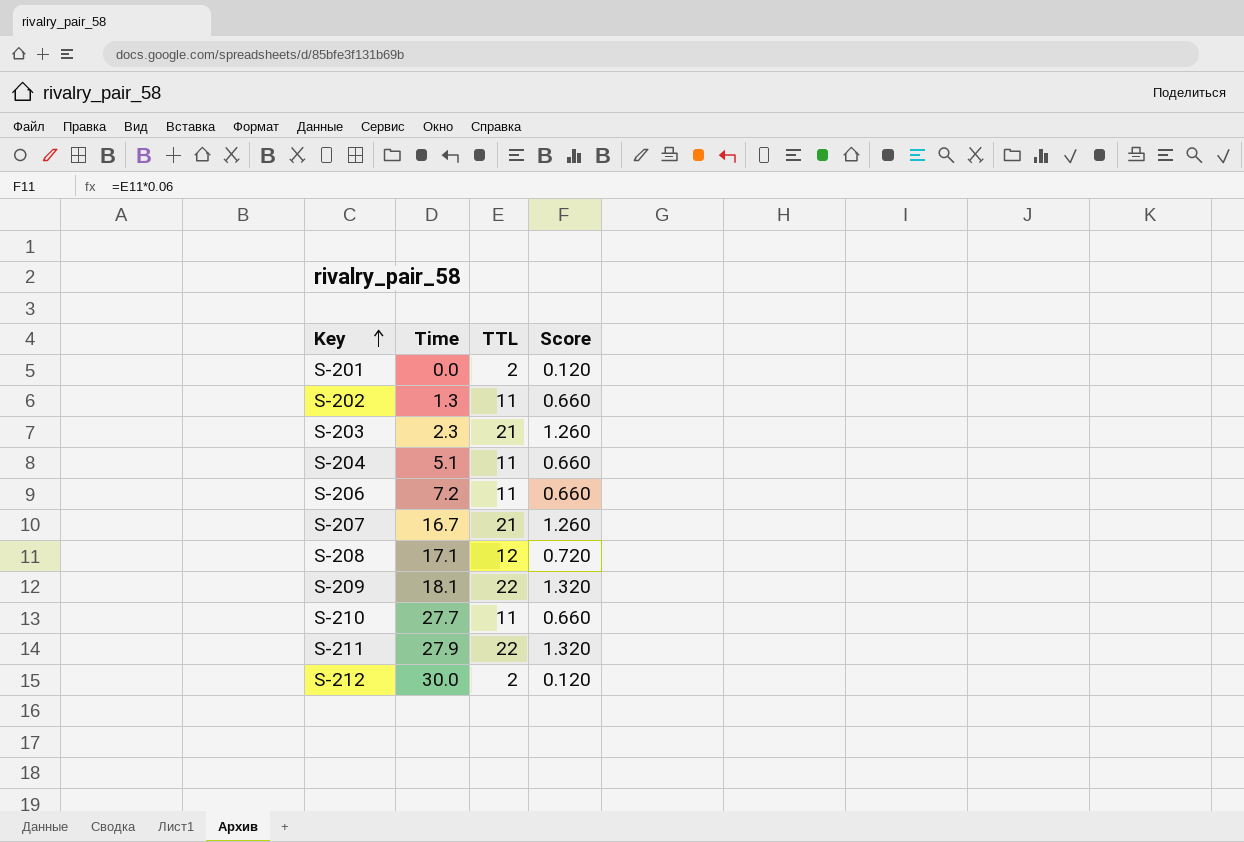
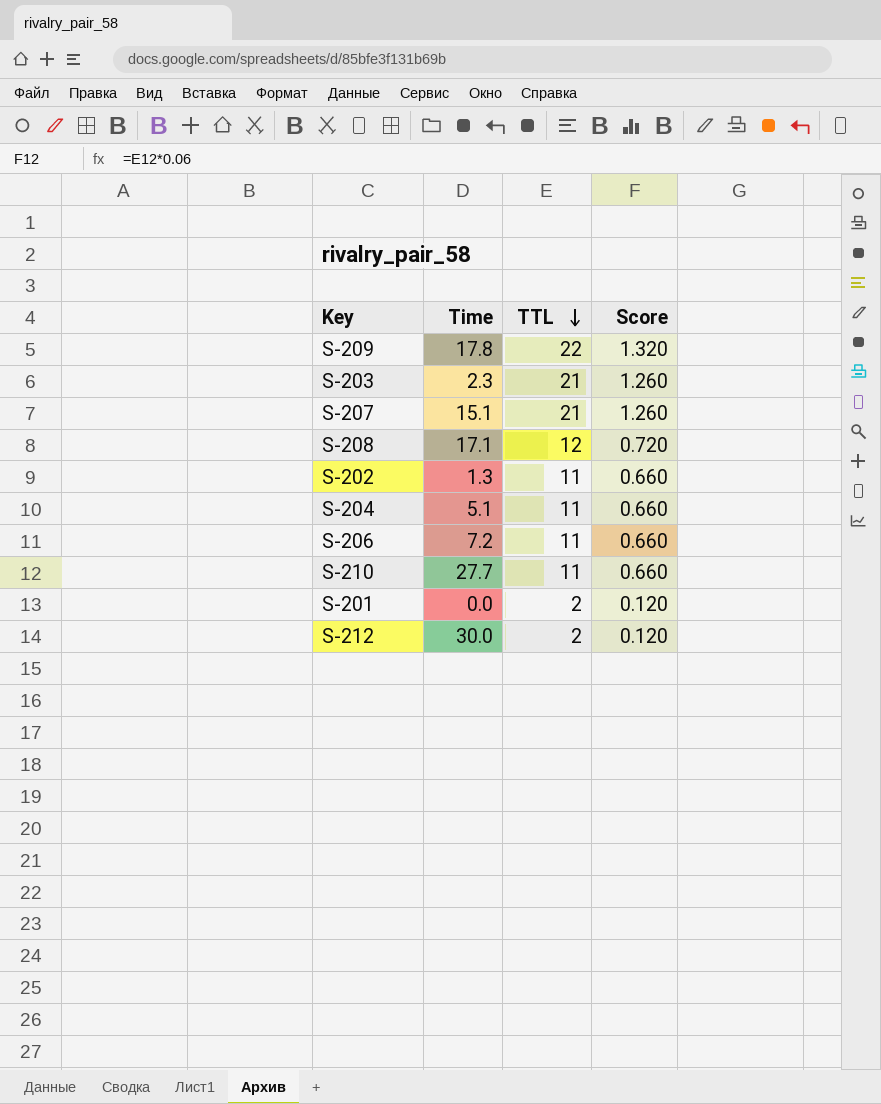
row order: Key ascending -> TTL descending
row S-211: 27.9 | 22 | 1.320 -> none
S-209 | Time: 18.1 -> 17.8
S-207 | Time: 16.7 -> 15.1

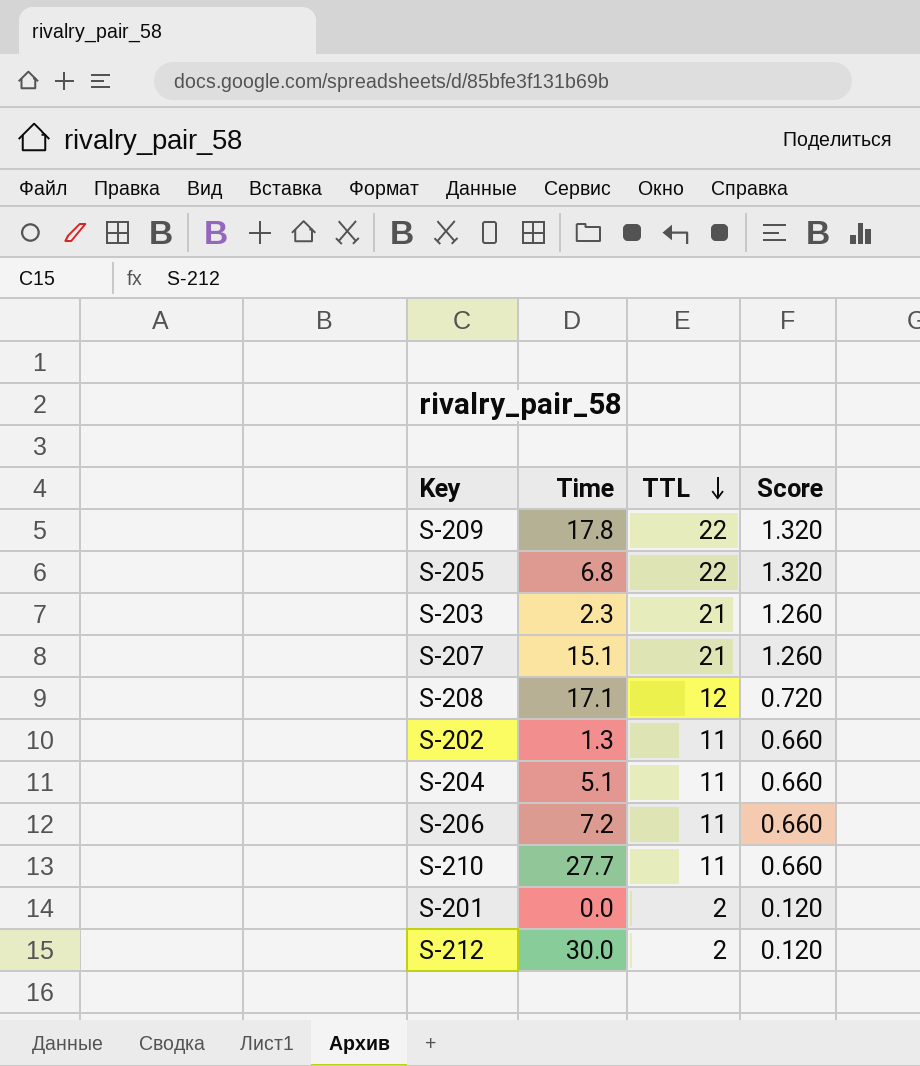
row S-205: none -> 6.8 | 22 | 1.320

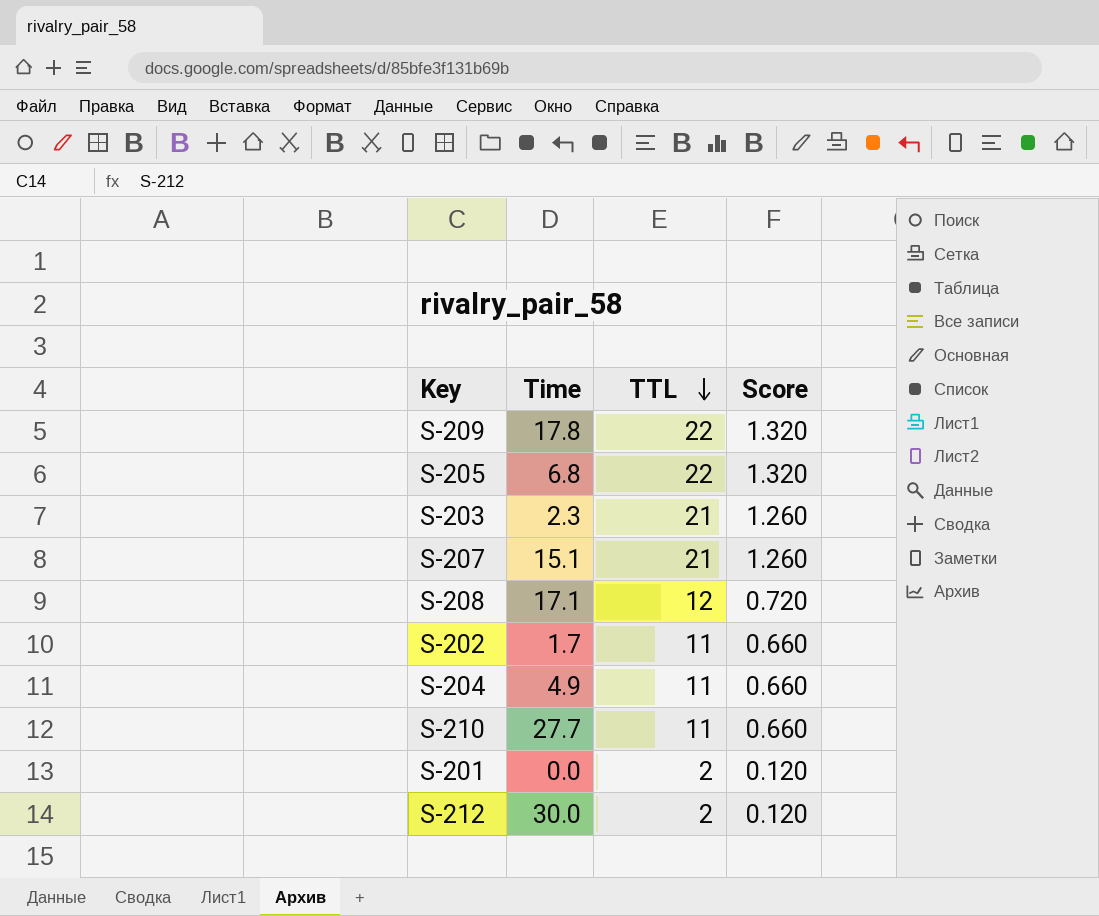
row S-206: 7.2 | 11 | 0.660 -> none
S-202 | Time: 1.3 -> 1.7
S-204 | Time: 5.1 -> 4.9

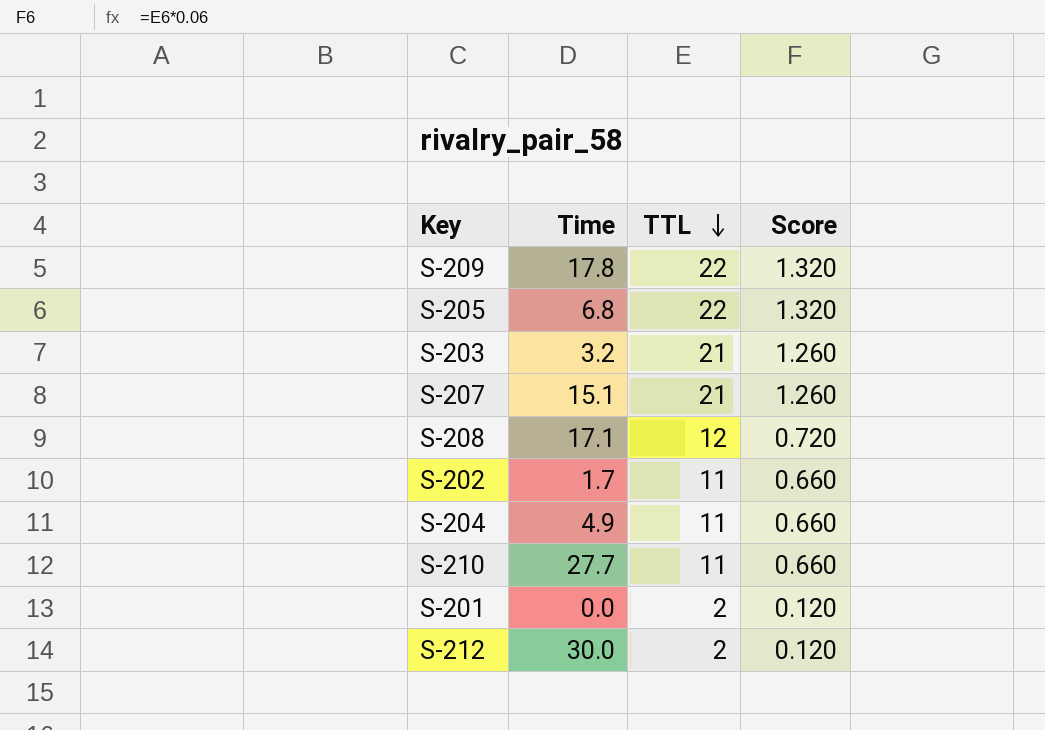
S-203 | Time: 2.3 -> 3.2

